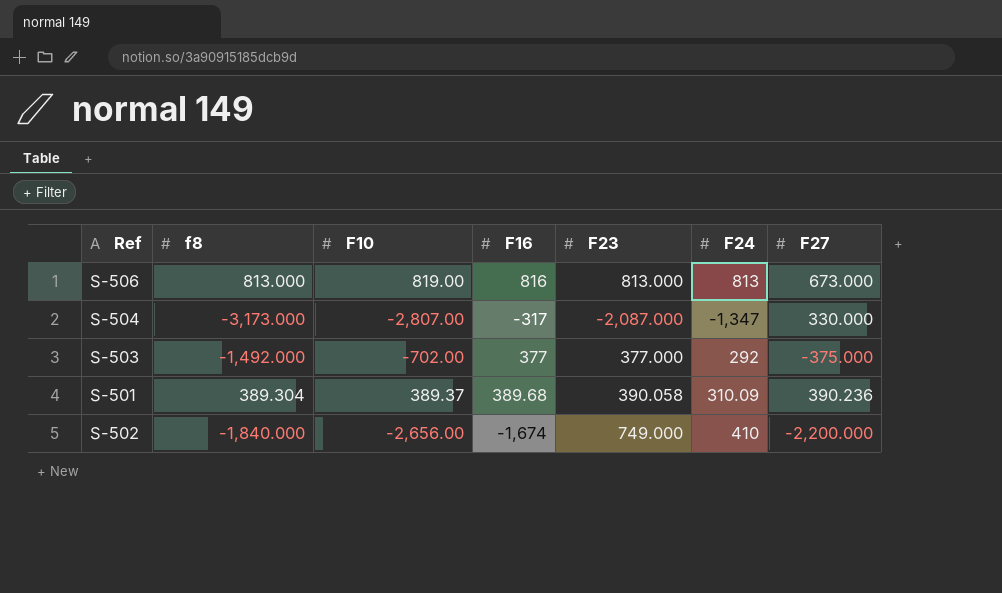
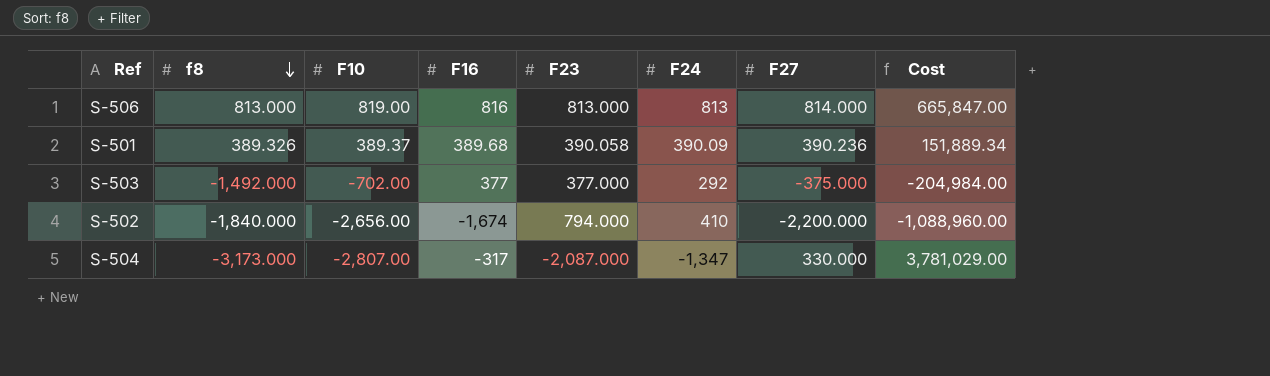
row order: none -> f8 descending
column Cost | formula: none -> [F10] * [F24]
S-506 | F27: 673.000 -> 814.000
S-501 | f8: 389.304 -> 389.326
S-501 | F24: 310.09 -> 390.09
S-502 | F23: 749.000 -> 794.000

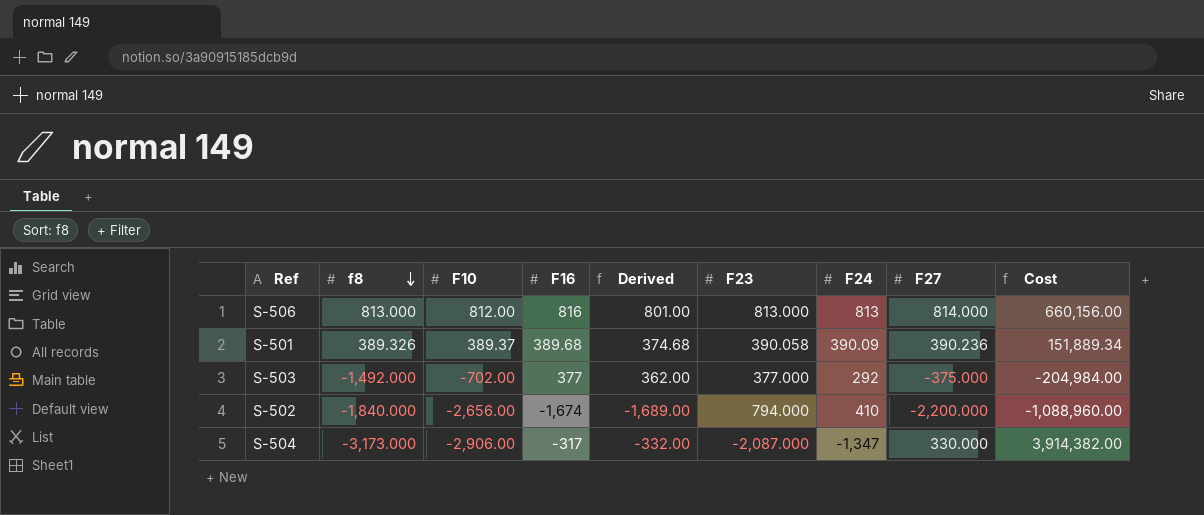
column Derived | formula: none -> [F16] - 15
S-506 | F10: 819.00 -> 812.00
S-506 | Cost: 665,847.00 -> 660,156.00
S-504 | F10: -2,807.00 -> -2,906.00
S-504 | Cost: 3,781,029.00 -> 3,914,382.00

